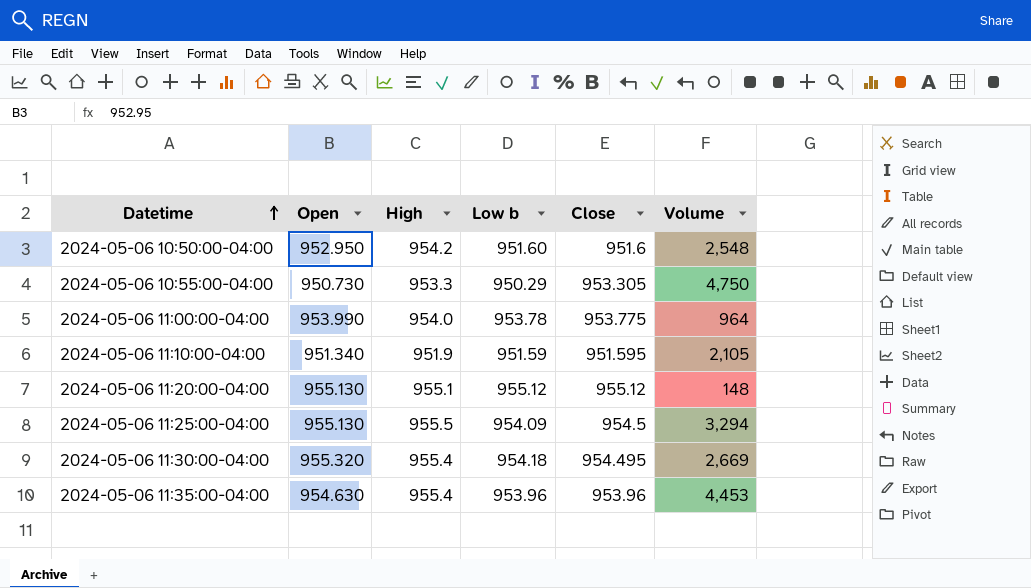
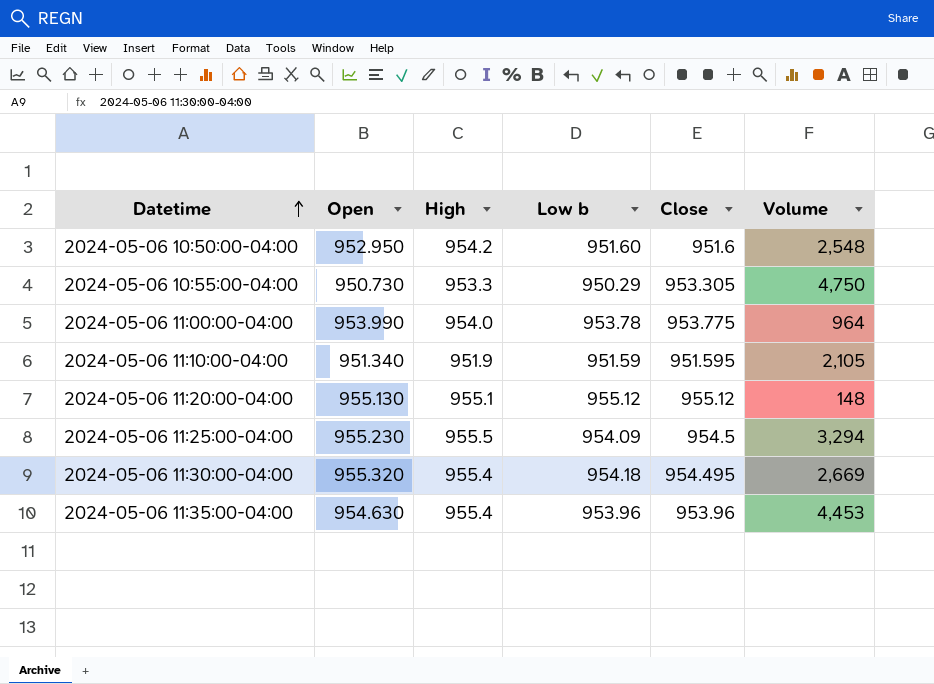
2024-05-06 11:25:00-04:00 | Open: 955.130 -> 955.230

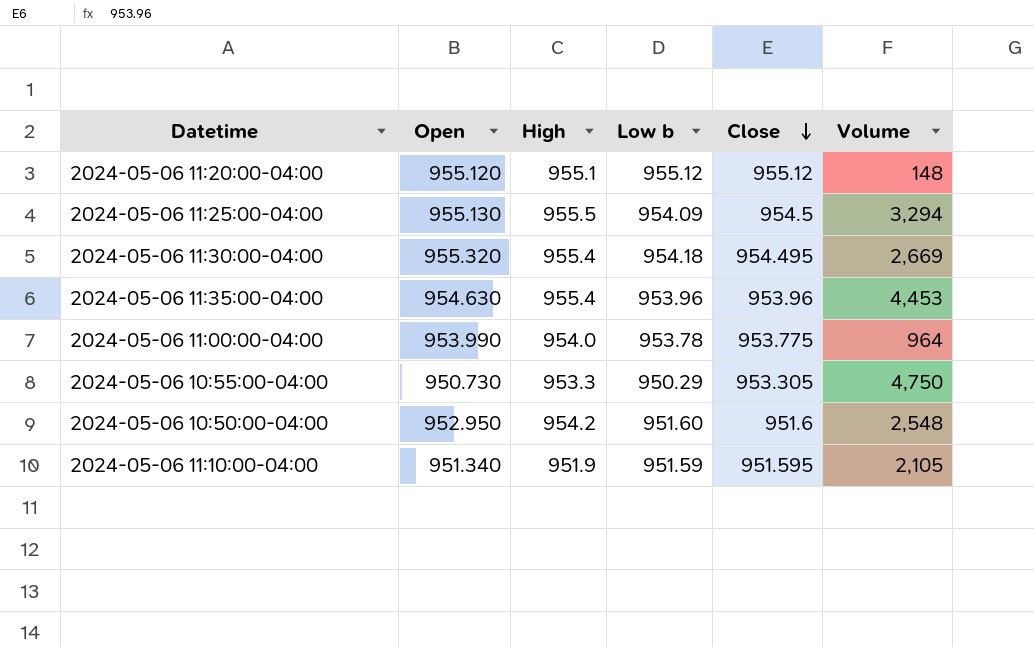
row order: Datetime ascending -> Close descending
2024-05-06 11:20:00-04:00 | Open: 955.130 -> 955.120
2024-05-06 11:25:00-04:00 | Open: 955.230 -> 955.130

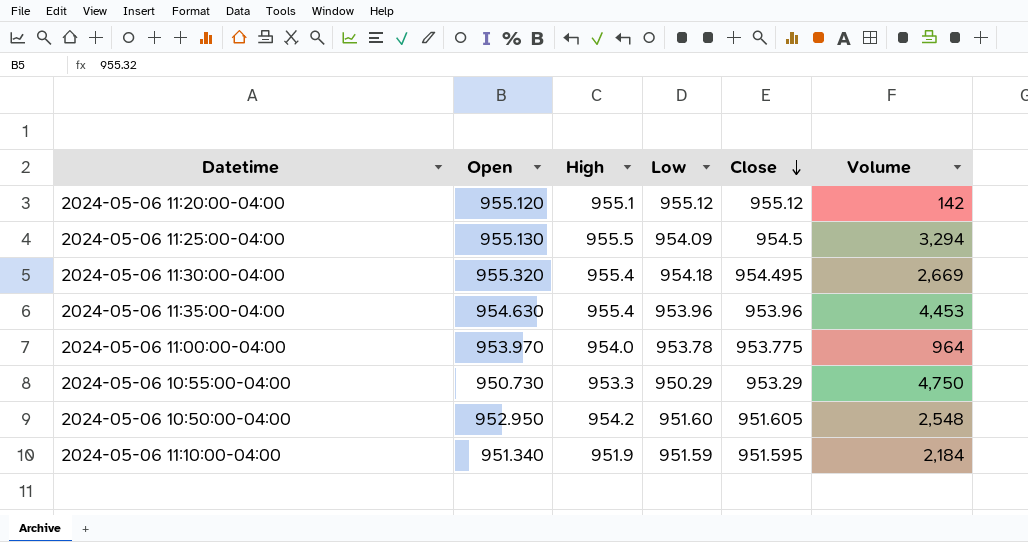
column name: Low b -> Low
2024-05-06 11:20:00-04:00 | Volume: 148 -> 142
2024-05-06 11:00:00-04:00 | Open: 953.990 -> 953.970
2024-05-06 10:55:00-04:00 | Close: 953.305 -> 953.29
2024-05-06 10:50:00-04:00 | Close: 951.6 -> 951.605
2024-05-06 11:10:00-04:00 | Volume: 2,105 -> 2,184

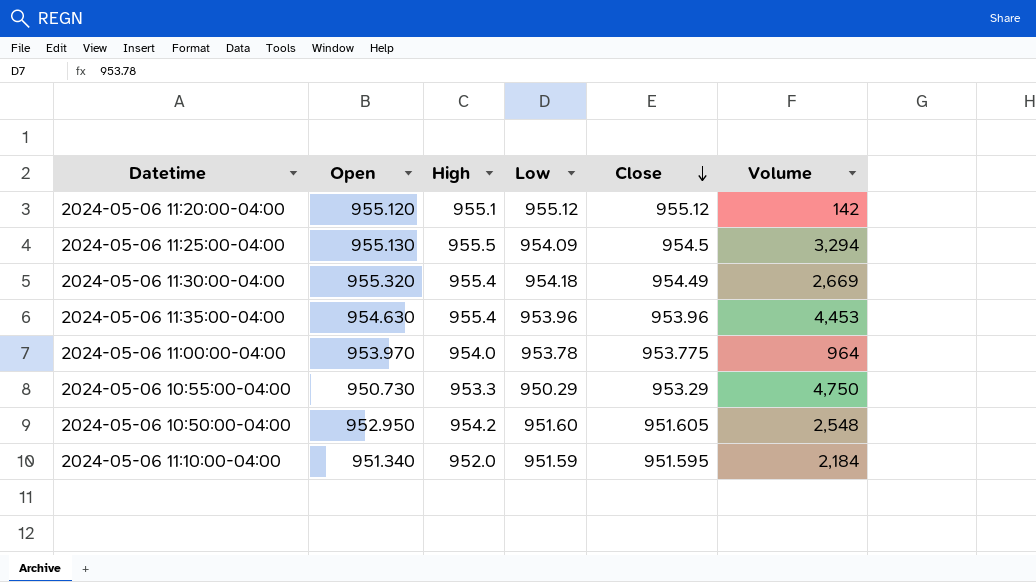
2024-05-06 11:30:00-04:00 | Close: 954.495 -> 954.49
2024-05-06 11:10:00-04:00 | High: 951.9 -> 952.0

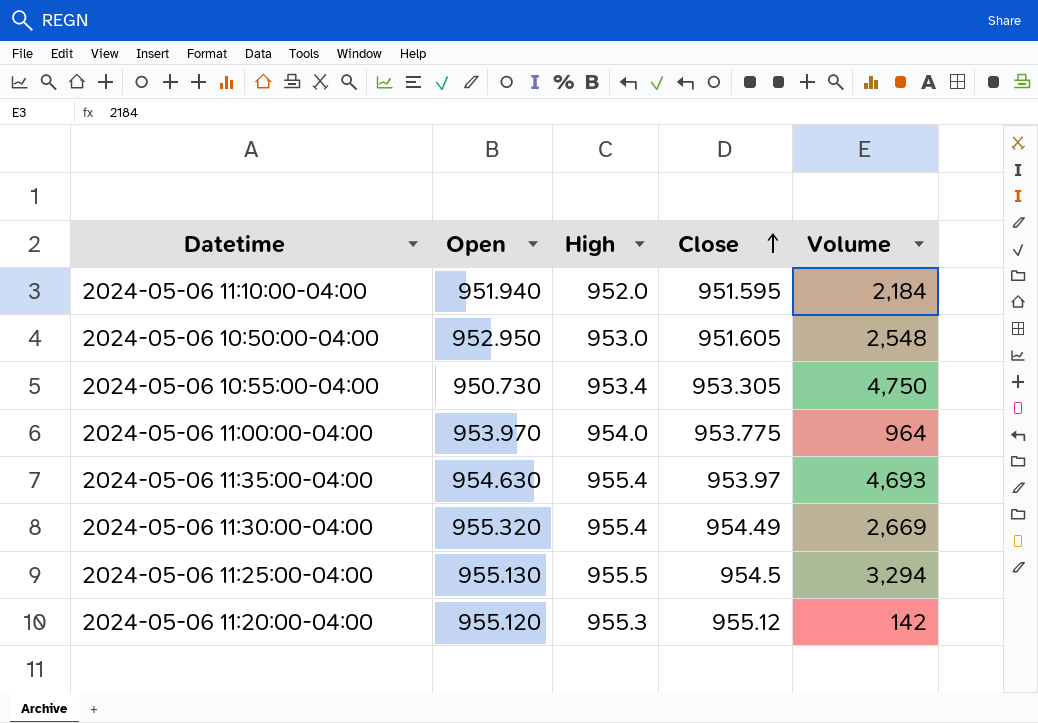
row order: Close descending -> Close ascending
column Low | position: 4 -> none
2024-05-06 11:10:00-04:00 | Open: 951.340 -> 951.940
2024-05-06 10:50:00-04:00 | High: 954.2 -> 953.0
2024-05-06 10:55:00-04:00 | High: 953.3 -> 953.4
2024-05-06 10:55:00-04:00 | Close: 953.29 -> 953.305
2024-05-06 11:35:00-04:00 | Close: 953.96 -> 953.97
2024-05-06 11:35:00-04:00 | Volume: 4,453 -> 4,693
2024-05-06 11:20:00-04:00 | High: 955.1 -> 955.3

